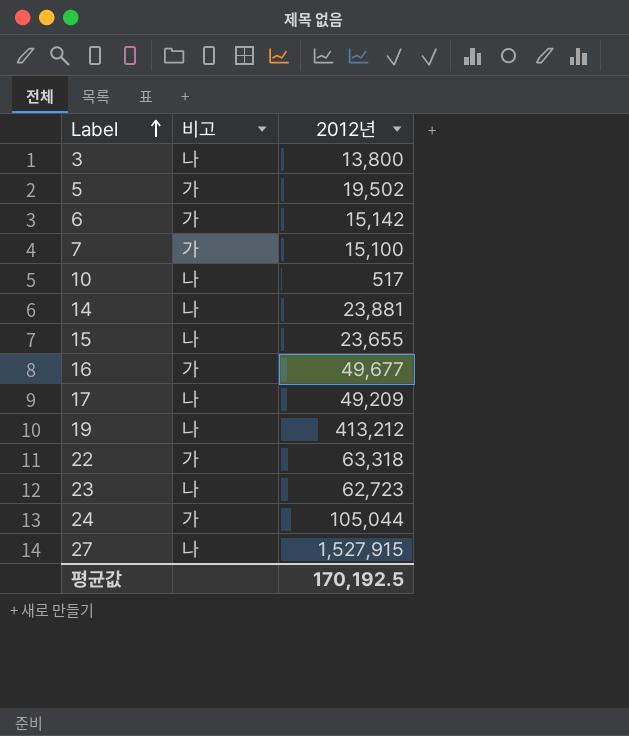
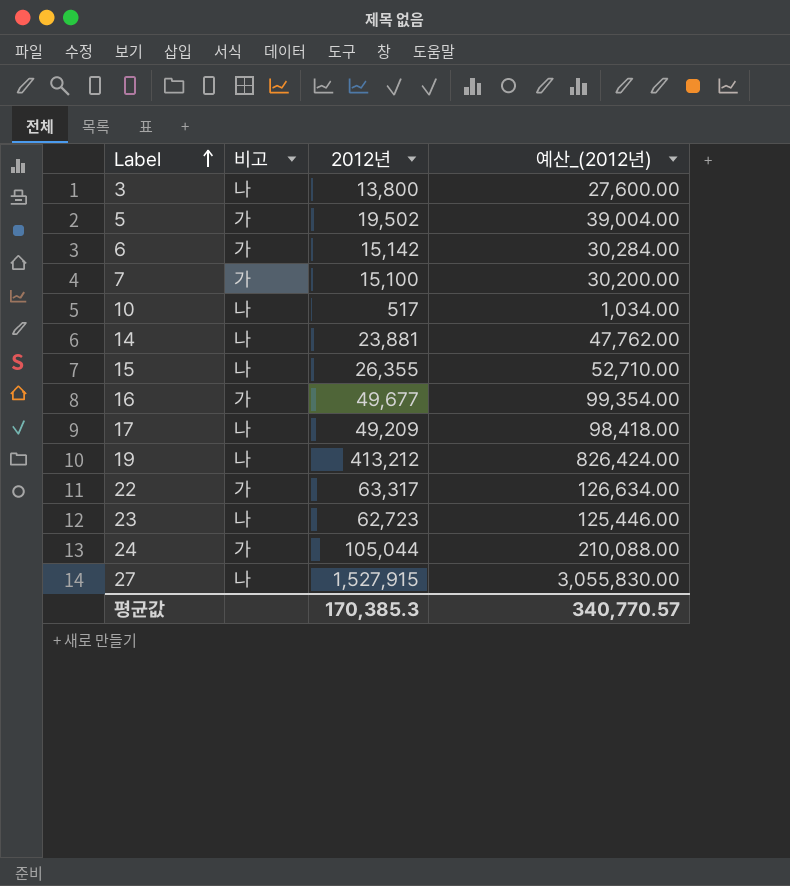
column 예산_(2012년) | formula: none -> [2012년] * 2
15 | 2012년: 23,655 -> 26,355
22 | 2012년: 63,318 -> 63,317
평균값 | 2012년: 170,192.5 -> 170,385.3

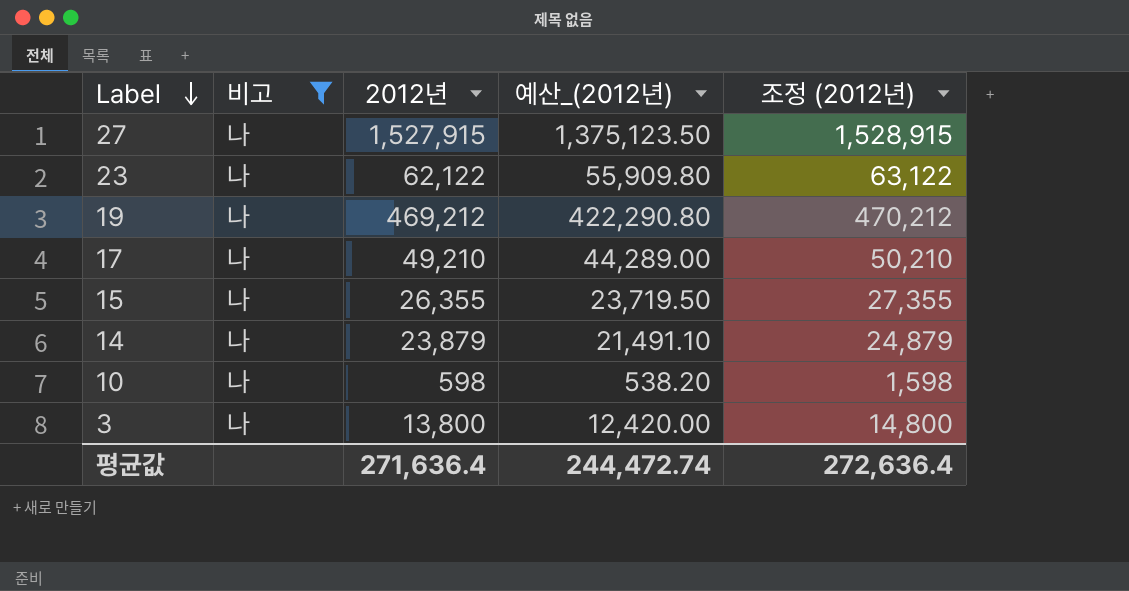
filter: none -> 비고 = 나
row order: Label ascending -> Label descending
column 예산_(2012년) | formula: [2012년] * 2 -> [2012년] * 0.9
column 조정 (2012년) | formula: none -> [2012년] + 1000
23 | 2012년: 62,723 -> 62,122
19 | 2012년: 413,212 -> 469,212
17 | 2012년: 49,209 -> 49,210
14 | 2012년: 23,881 -> 23,879
10 | 2012년: 517 -> 598
평균값 | 2012년: 170,385.3 -> 271,636.4
평균값 | 예산_(2012년): 340,770.57 -> 244,472.74

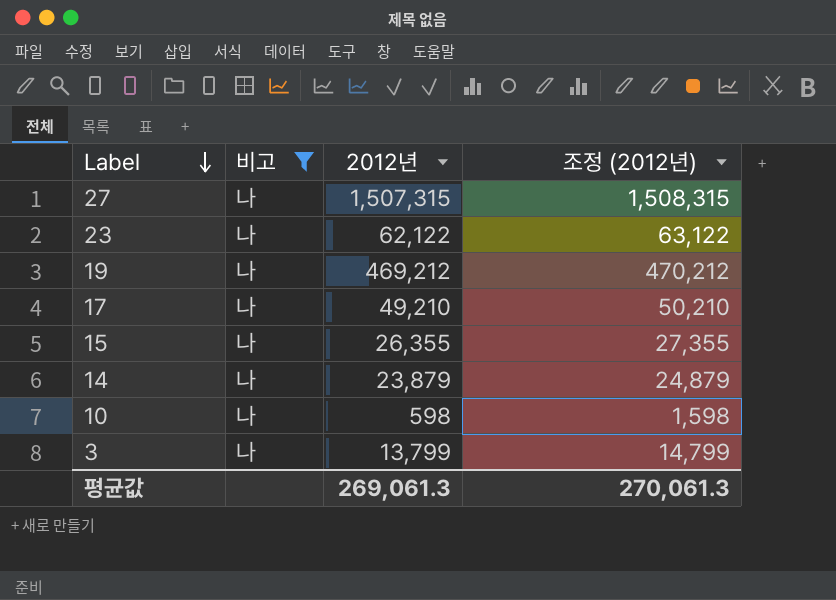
column 예산_(2012년) | formula: [2012년] * 0.9 -> none
27 | 2012년: 1,527,915 -> 1,507,315
27 | 조정 (2012년): 1,528,915 -> 1,508,315
3 | 2012년: 13,800 -> 13,799
3 | 조정 (2012년): 14,800 -> 14,799
평균값 | 2012년: 271,636.4 -> 269,061.3
평균값 | 조정 (2012년): 272,636.4 -> 270,061.3

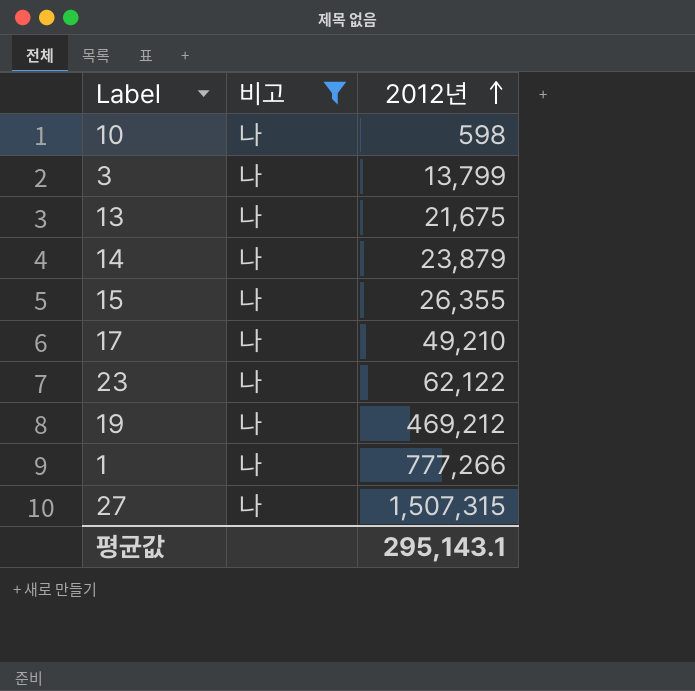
row order: Label descending -> 2012년 ascending
column 조정 (2012년) | formula: [2012년] + 1000 -> none
row 13: none -> 나 | 21,675
row 1: none -> 나 | 777,266
평균값 | 2012년: 269,061.3 -> 295,143.1

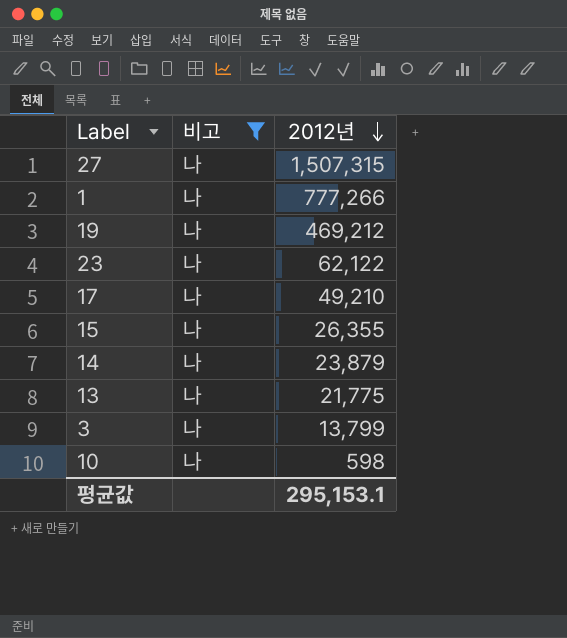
row order: 2012년 ascending -> 2012년 descending
13 | 2012년: 21,675 -> 21,775
평균값 | 2012년: 295,143.1 -> 295,153.1

